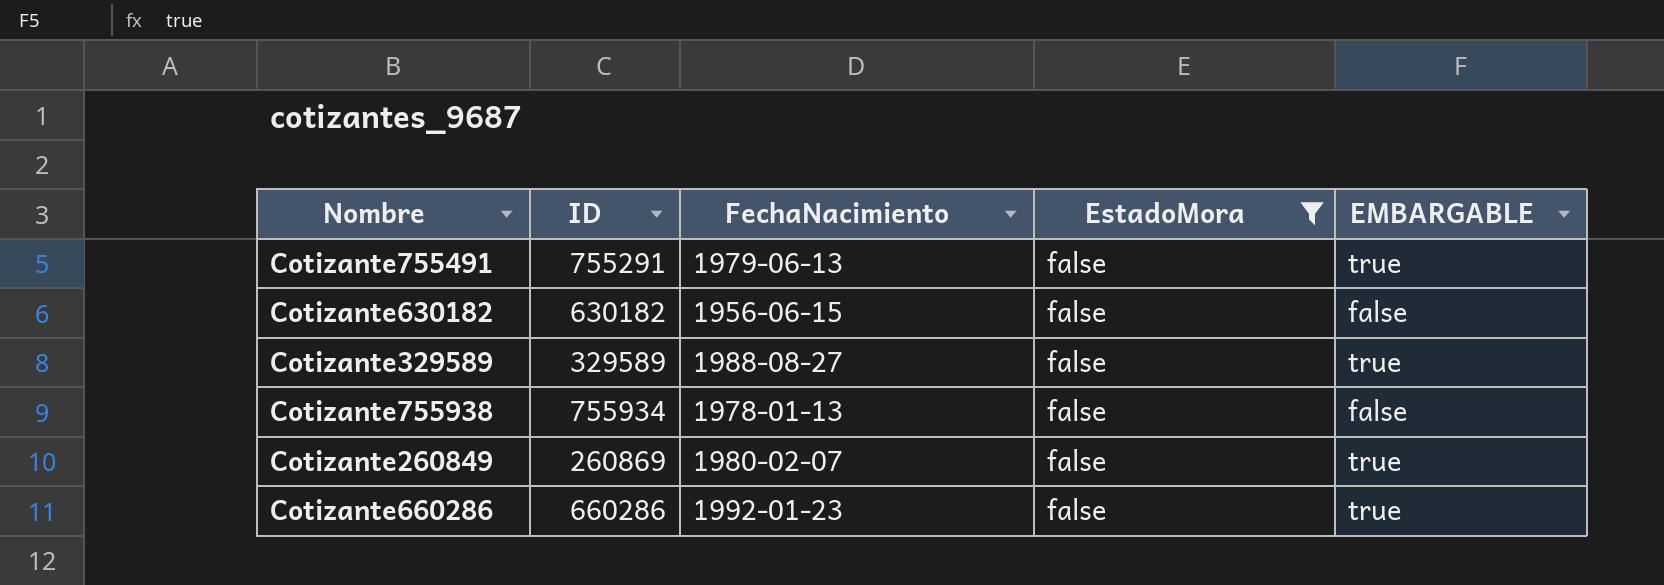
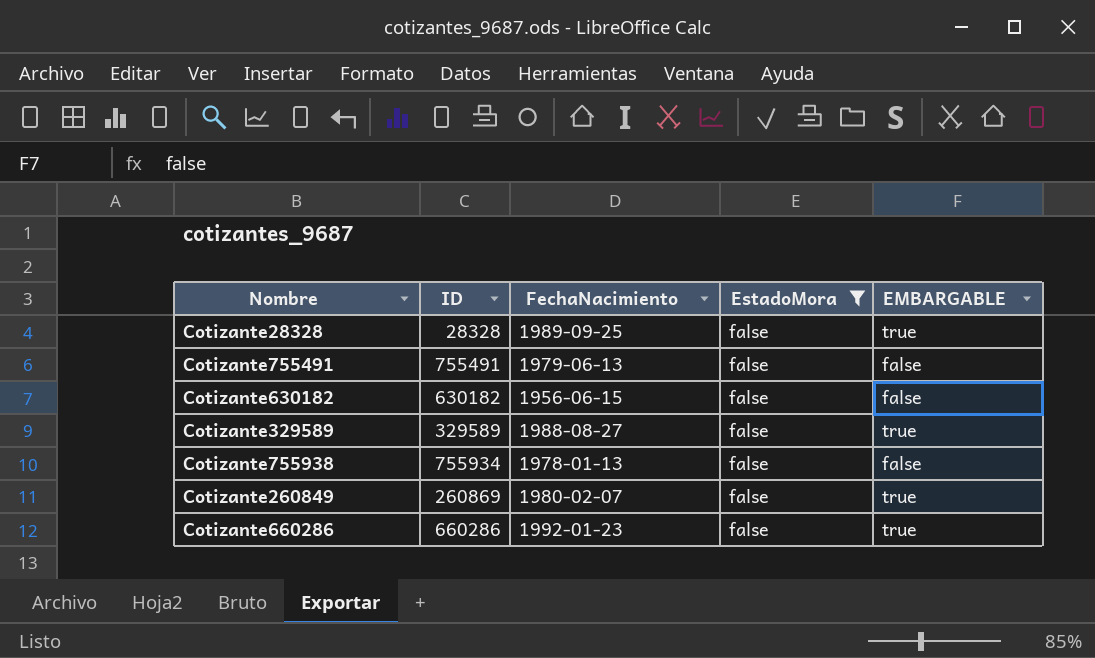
row Cotizante28328: none -> 28328 | 1989-09-25 | false | true
Cotizante755491 | ID: 755291 -> 755491
Cotizante755491 | EMBARGABLE: true -> false

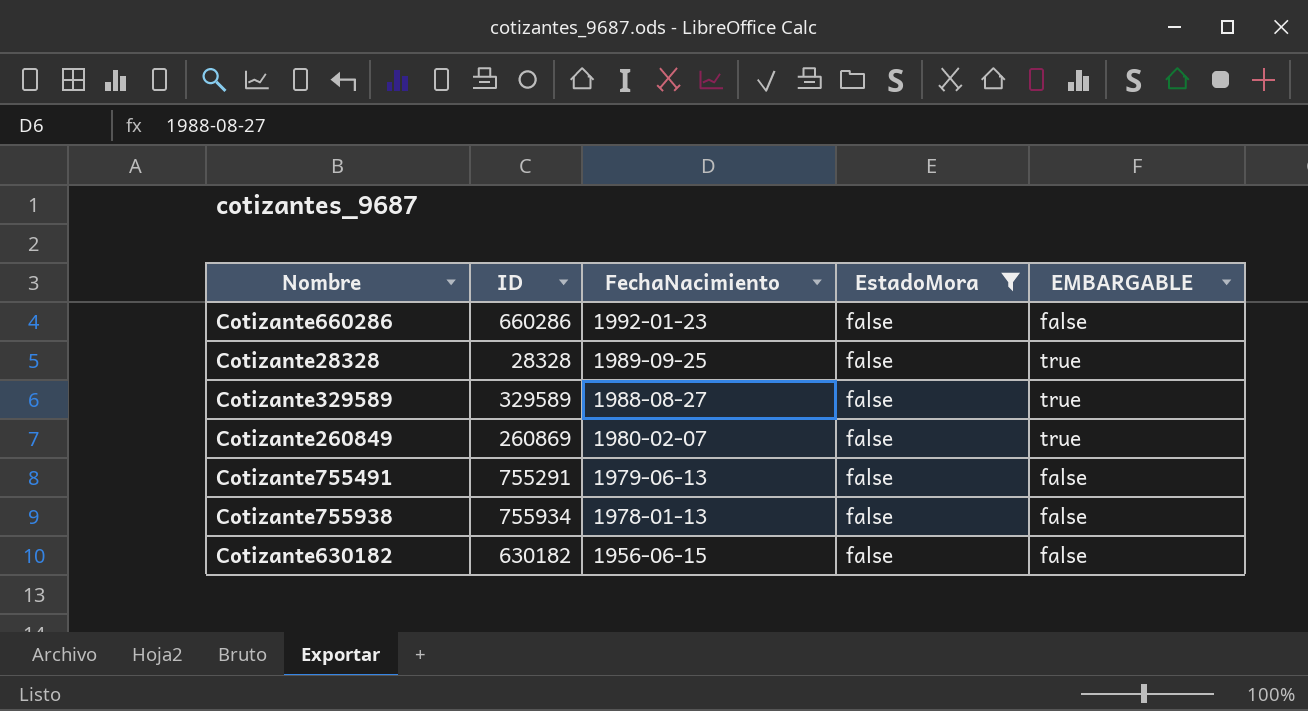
row order: none -> FechaNacimiento descending
Cotizante660286 | EMBARGABLE: true -> false
Cotizante755491 | ID: 755491 -> 755291

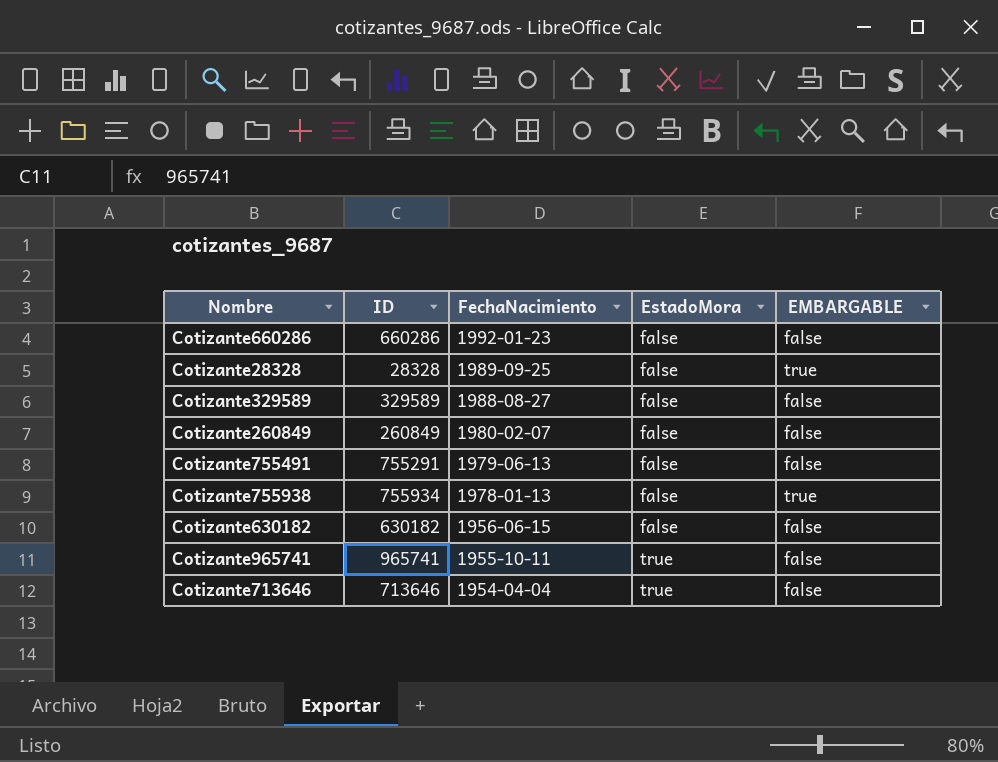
filter: EstadoMora = false -> none
Cotizante329589 | EMBARGABLE: true -> false
Cotizante260849 | ID: 260869 -> 260849
Cotizante260849 | EMBARGABLE: true -> false
Cotizante755938 | EMBARGABLE: false -> true

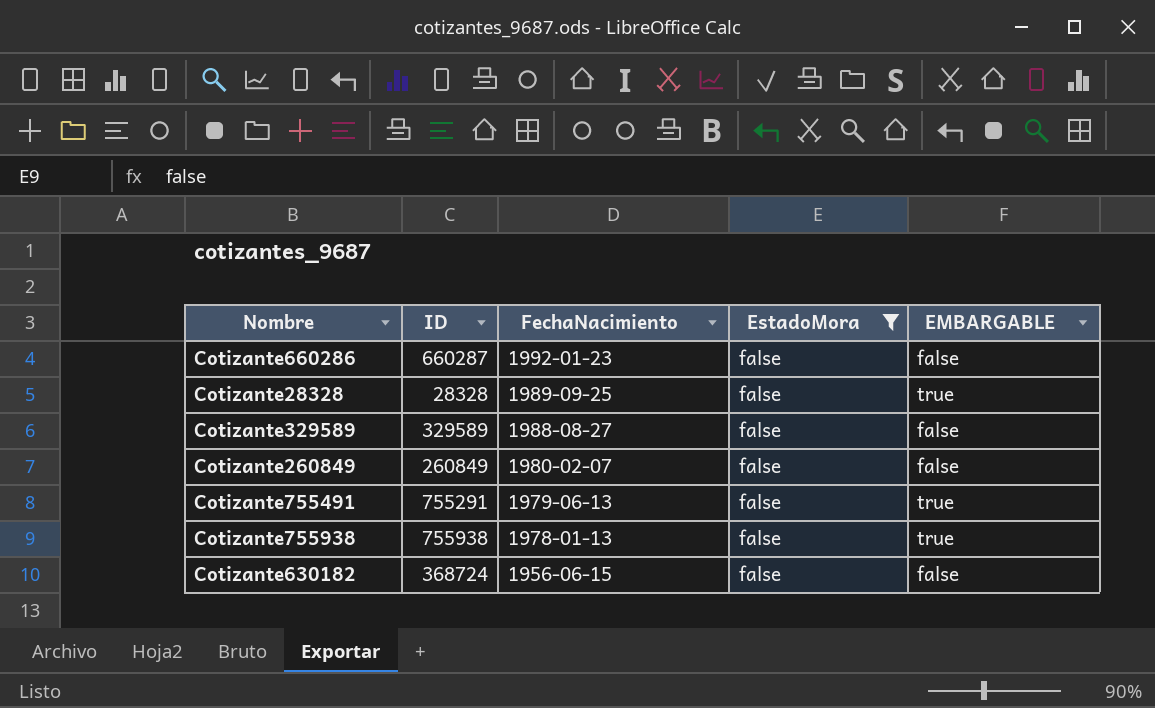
filter: none -> EstadoMora = false
Cotizante660286 | ID: 660286 -> 660287
Cotizante755491 | EMBARGABLE: false -> true
Cotizante755938 | ID: 755934 -> 755938
Cotizante630182 | ID: 630182 -> 368724

